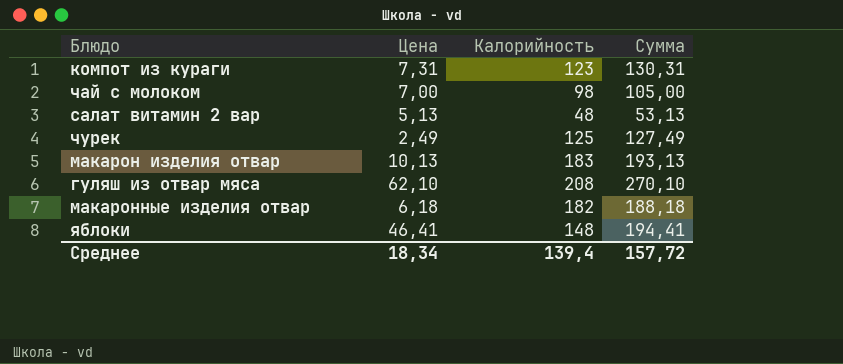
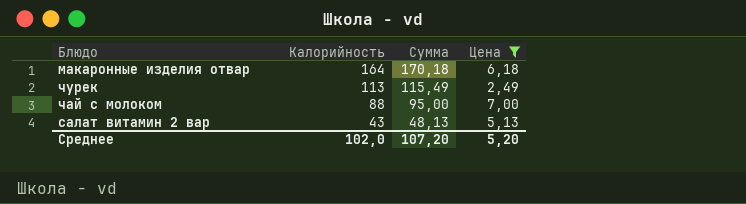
filter: none -> Цена <= 7,00
row order: none -> Калорийность descending
column Цена | position: 2 -> 4
макаронные изделия отвар | Калорийность: 182 -> 164
макаронные изделия отвар | Сумма: 188,18 -> 170,18
чурек | Калорийность: 125 -> 113
чурек | Сумма: 127,49 -> 115,49
чай с молоком | Калорийность: 98 -> 88
чай с молоком | Сумма: 105,00 -> 95,00
салат витамин 2 вар | Калорийность: 48 -> 43
салат витамин 2 вар | Сумма: 53,13 -> 48,13
Среднее | Калорийность: 139,4 -> 102,0
Среднее | Сумма: 157,72 -> 107,20
Среднее | Цена: 18,34 -> 5,20

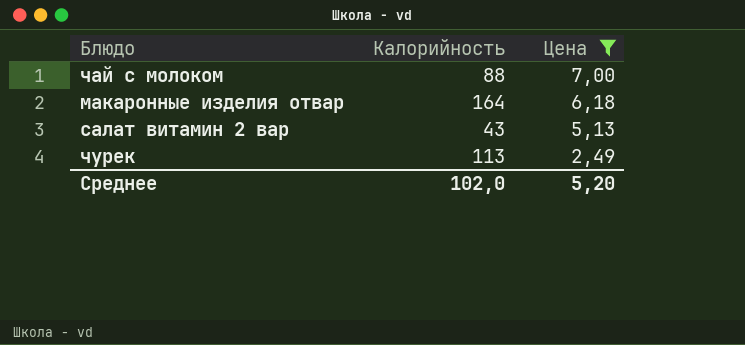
row order: Калорийность descending -> Цена descending
column Сумма | formula: [Калорийность] + [Цена] -> none

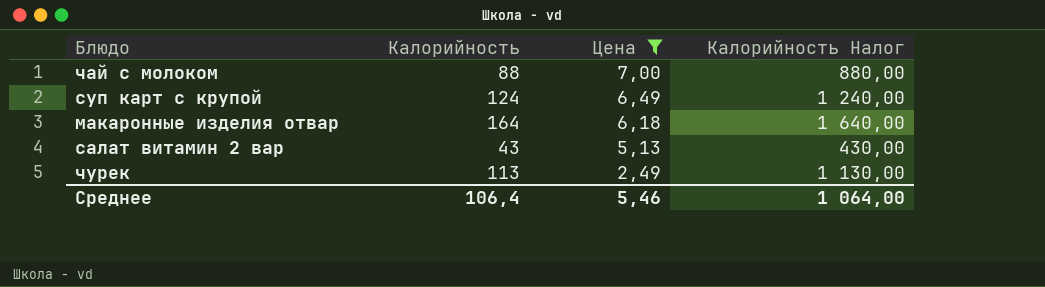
column Калорийность Налог | formula: none -> [Калорийность] * 10
row суп карт с крупой: none -> 124 | 6,49 | 1 240,00
Среднее | Калорийность: 102,0 -> 106,4
Среднее | Цена: 5,20 -> 5,46

